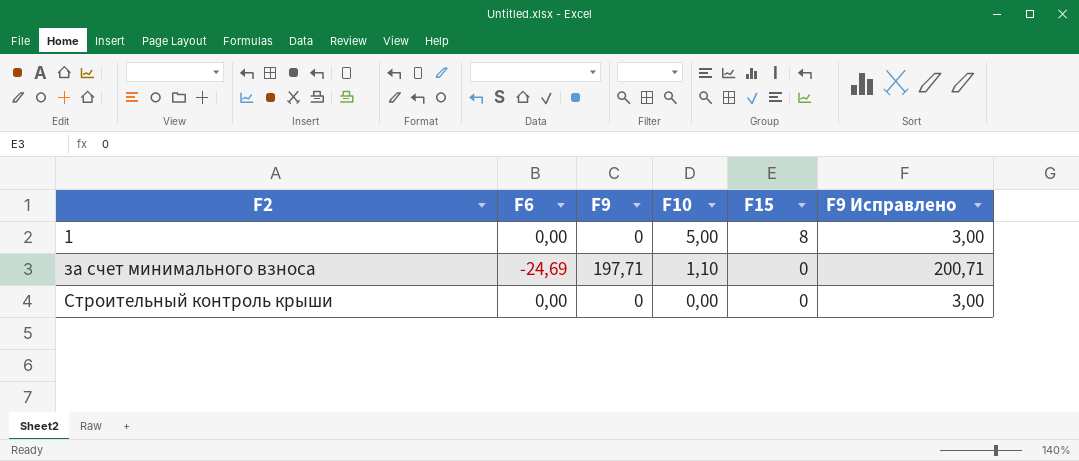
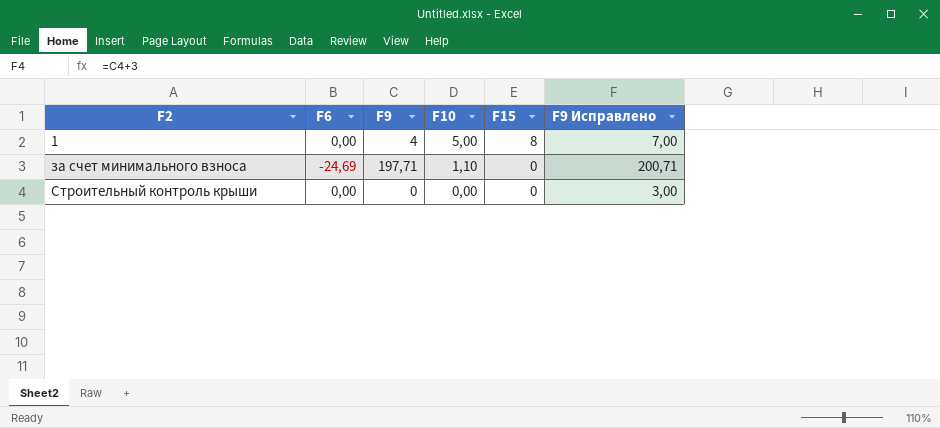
1 | F9: 0 -> 4
1 | F9 Исправлено: 3,00 -> 7,00

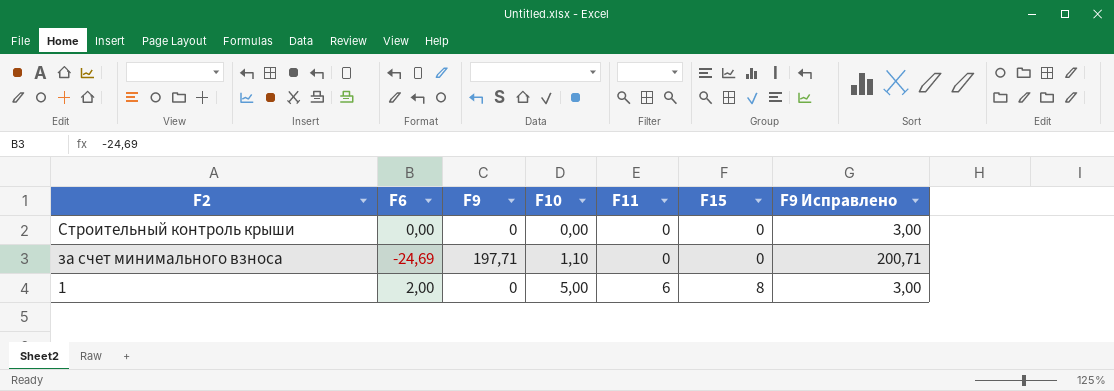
row order: F2 ascending -> F2 descending
column F11 | position: none -> 5
1 | F6: 0,00 -> 2,00
1 | F9: 4 -> 0
1 | F9 Исправлено: 7,00 -> 3,00

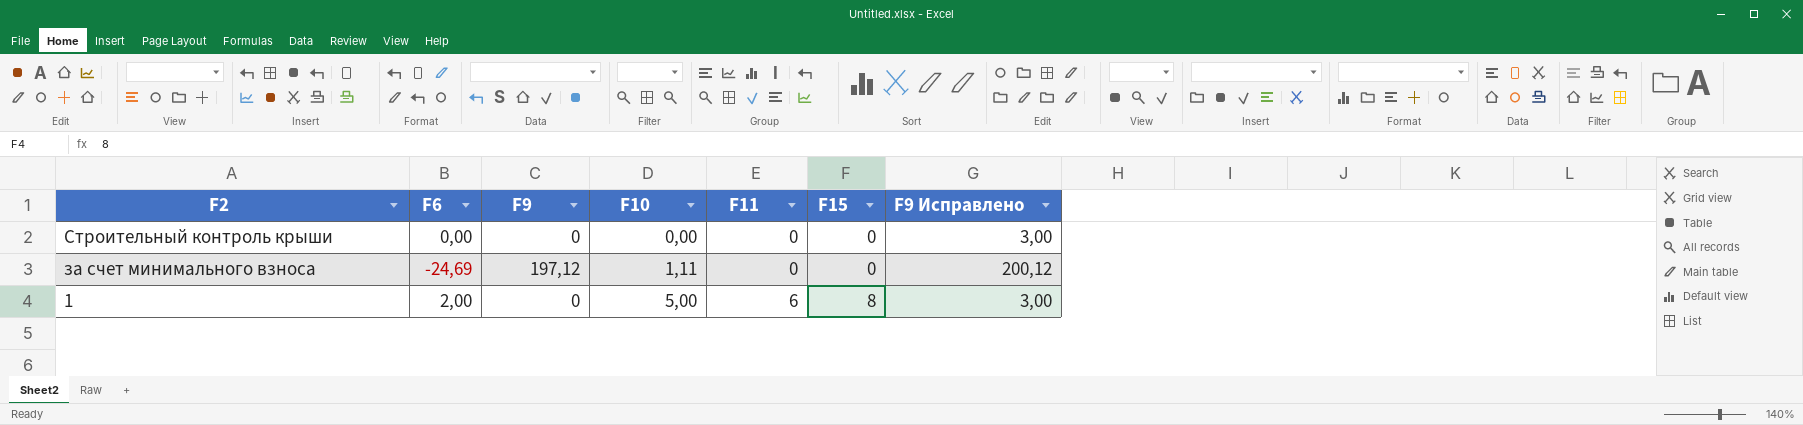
за счет минимального взноса | F9: 197,71 -> 197,12
за счет минимального взноса | F10: 1,10 -> 1,11
за счет минимального взноса | F9 Исправлено: 200,71 -> 200,12

